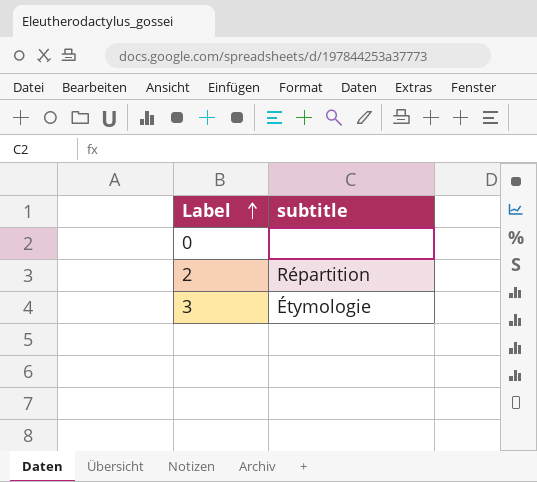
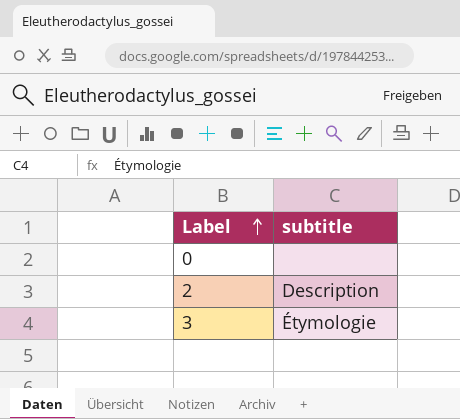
2 | subtitle: Répartition -> Description

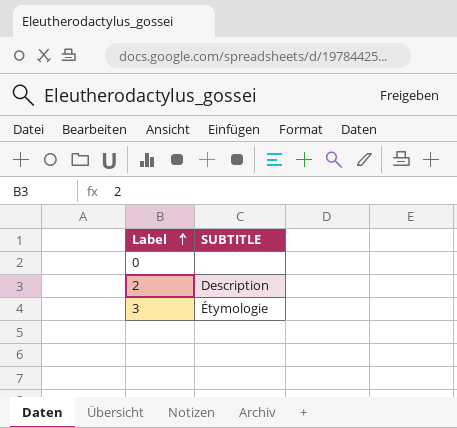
column name: subtitle -> SUBTITLE

